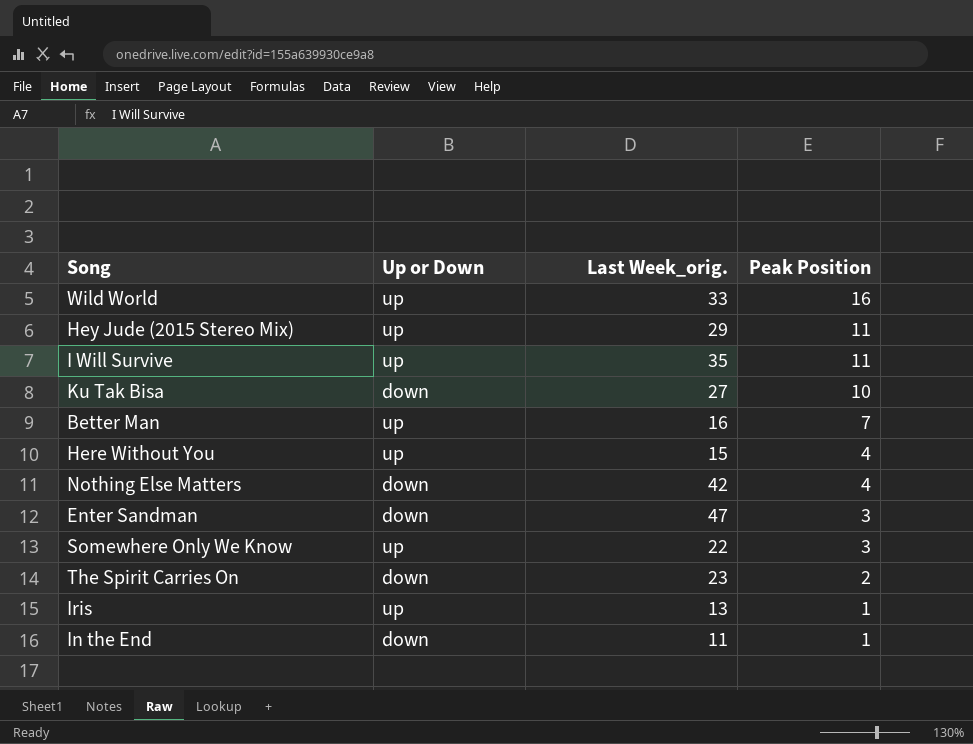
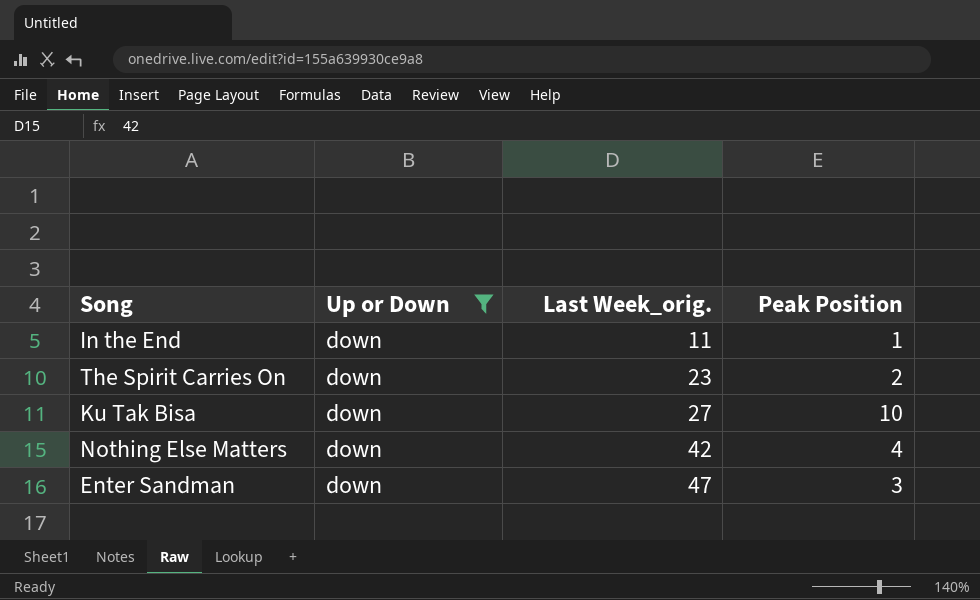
filter: none -> Up or Down = down
row order: Peak Position descending -> Last Week_orig. ascending

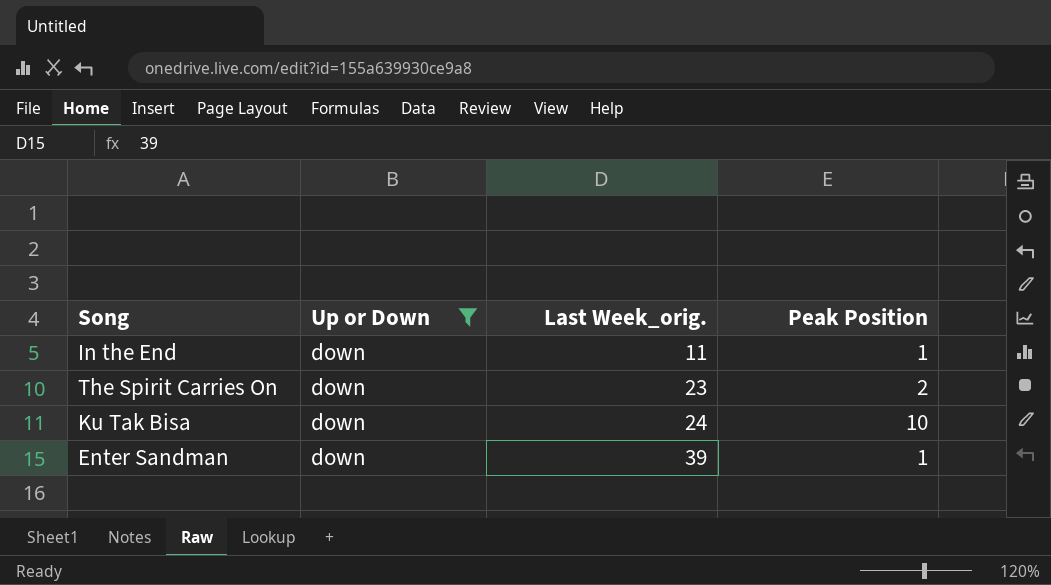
row Nothing Else Matters: down | 42 | 4 -> none
Ku Tak Bisa | Last Week_orig.: 27 -> 24
Enter Sandman | Last Week_orig.: 47 -> 39
Enter Sandman | Peak Position: 3 -> 1

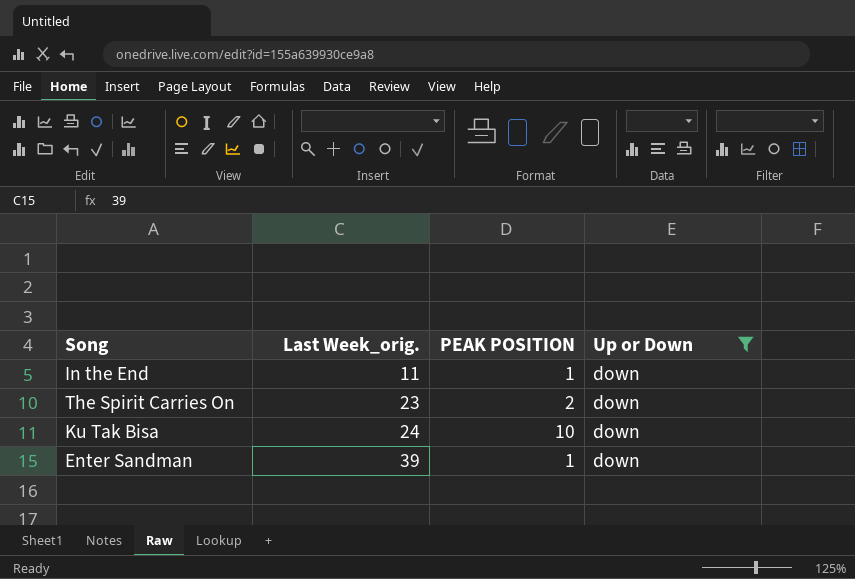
column name: Peak Position -> PEAK POSITION
column Up or Down | position: 2 -> 4

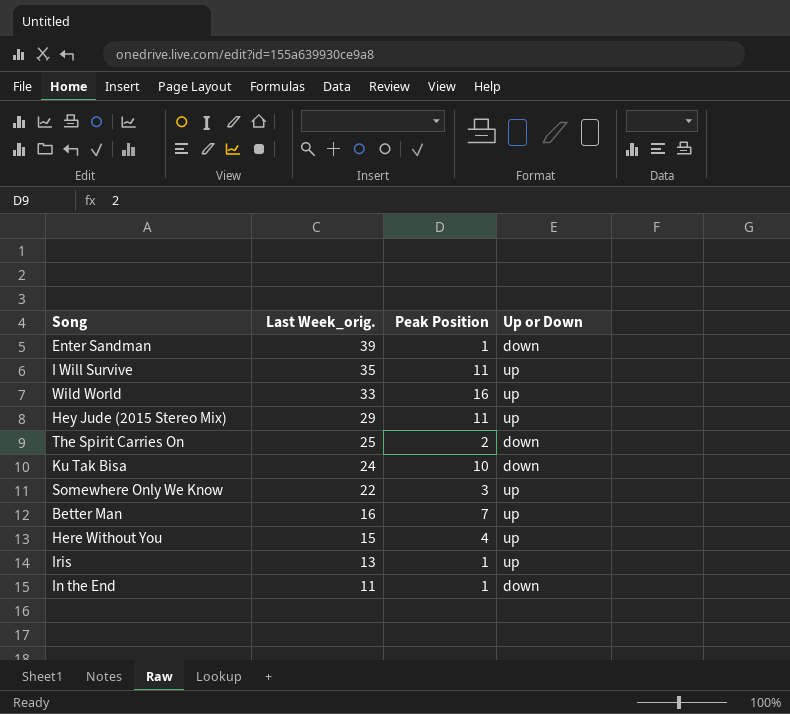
filter: Up or Down = down -> none
row order: Last Week_orig. ascending -> Last Week_orig. descending
column name: PEAK POSITION -> Peak Position
The Spirit Carries On | Last Week_orig.: 23 -> 25

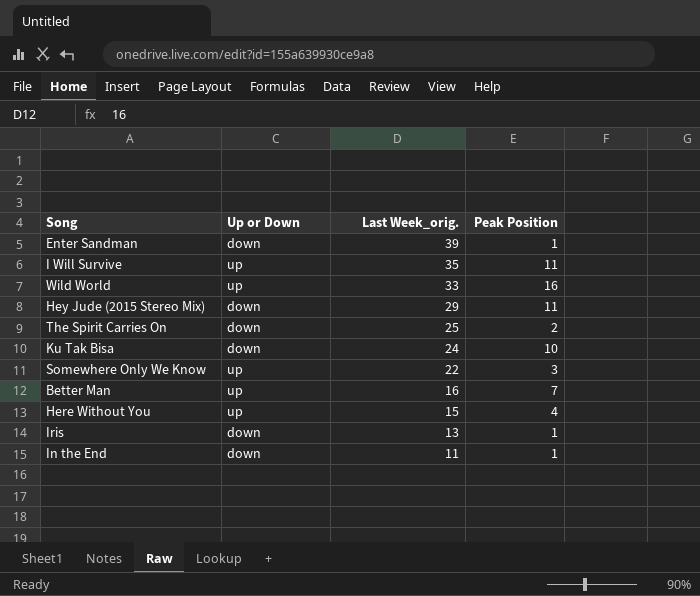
column Up or Down | position: 4 -> 2
Hey Jude (2015 Stereo Mix) | Up or Down: up -> down
Iris | Up or Down: up -> down

